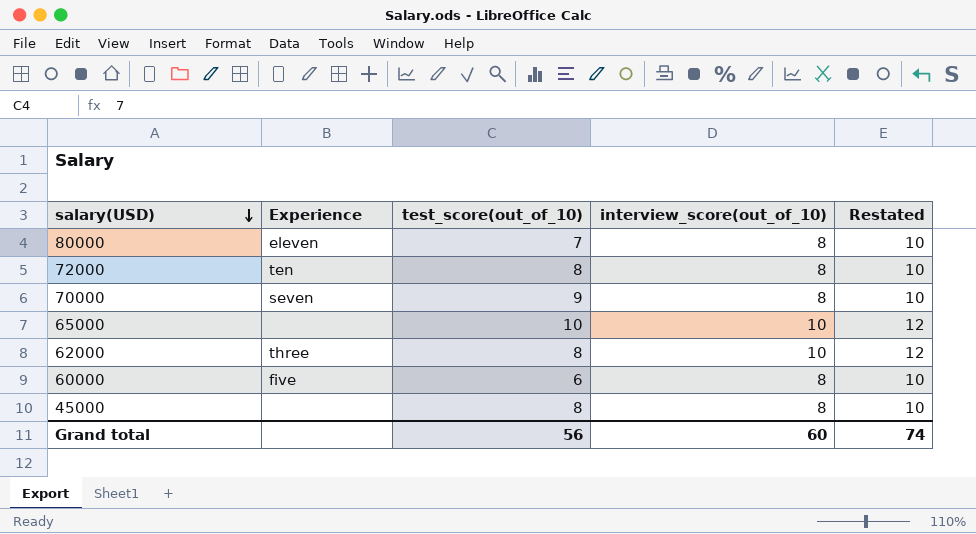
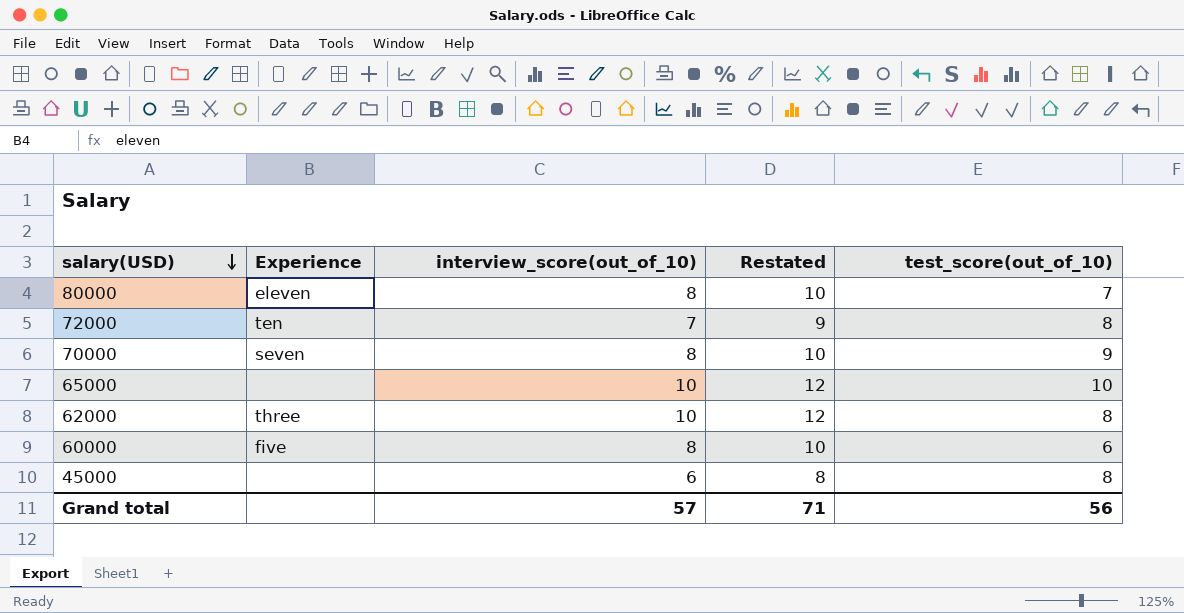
column test_score(out_of_10) | position: 3 -> 5
72000 | interview_score(out_of_10): 8 -> 7
72000 | Restated: 10 -> 9
45000 | interview_score(out_of_10): 8 -> 6
45000 | Restated: 10 -> 8
Grand total | interview_score(out_of_10): 60 -> 57
Grand total | Restated: 74 -> 71

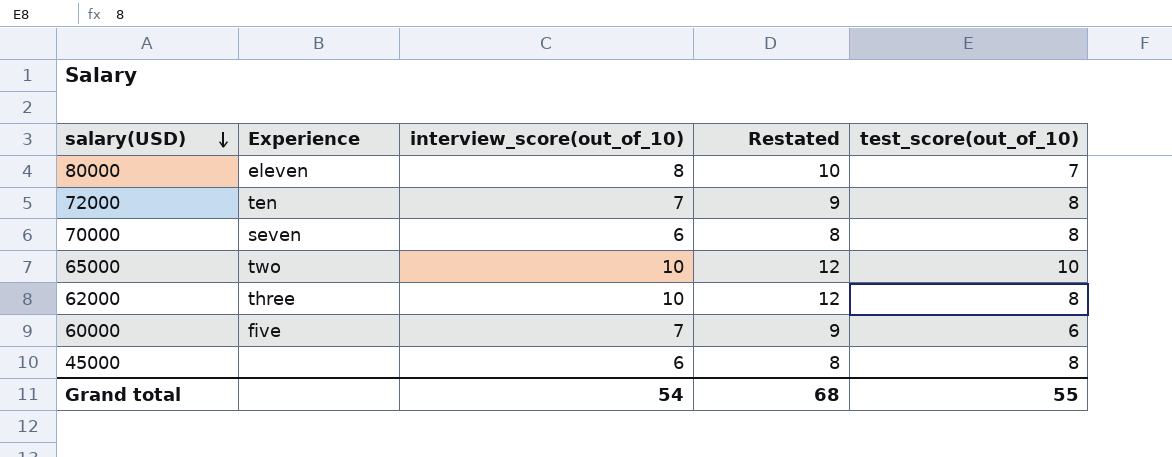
70000 | interview_score(out_of_10): 8 -> 6
70000 | Restated: 10 -> 8
70000 | test_score(out_of_10): 9 -> 8
65000 | Experience: none -> two
60000 | interview_score(out_of_10): 8 -> 7
60000 | Restated: 10 -> 9
Grand total | interview_score(out_of_10): 57 -> 54
Grand total | Restated: 71 -> 68
Grand total | test_score(out_of_10): 56 -> 55

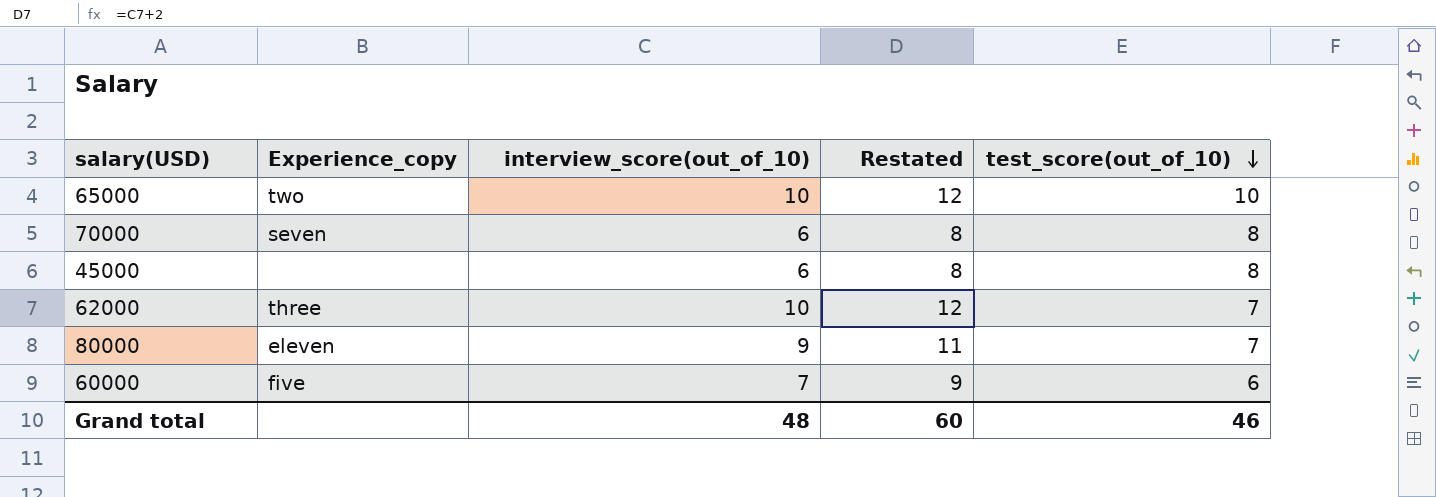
row order: salary(USD) descending -> test_score(out_of_10) descending
column name: Experience -> Experience_copy
row 72000: ten | 7 | 9 | 8 -> none
62000 | test_score(out_of_10): 8 -> 7
80000 | interview_score(out_of_10): 8 -> 9
80000 | Restated: 10 -> 11
Grand total | interview_score(out_of_10): 54 -> 48
Grand total | Restated: 68 -> 60
Grand total | test_score(out_of_10): 55 -> 46

